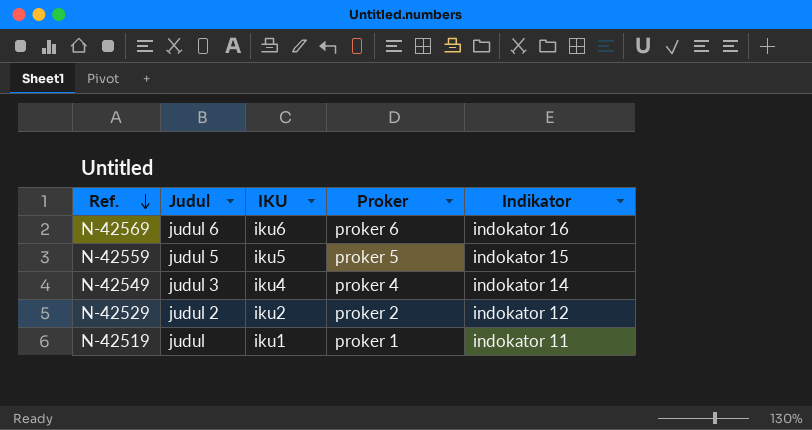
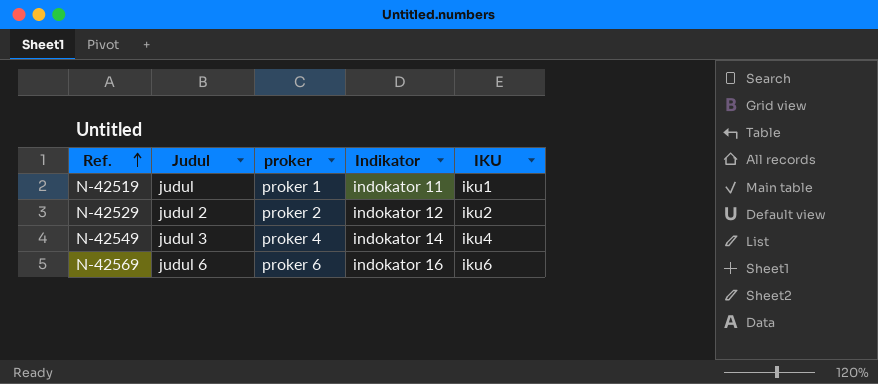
row order: Ref. descending -> Ref. ascending
column name: Proker -> proker
column IKU | position: 3 -> 5
row N-42559: judul 5 | iku5 | proker 5 | indokator 15 -> none

